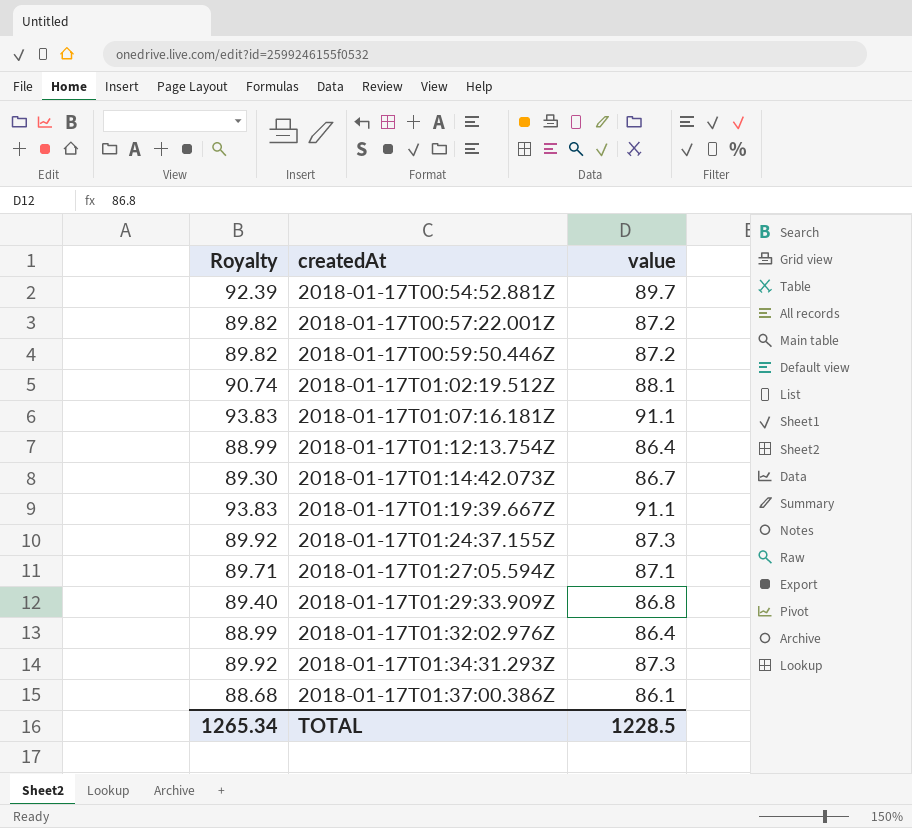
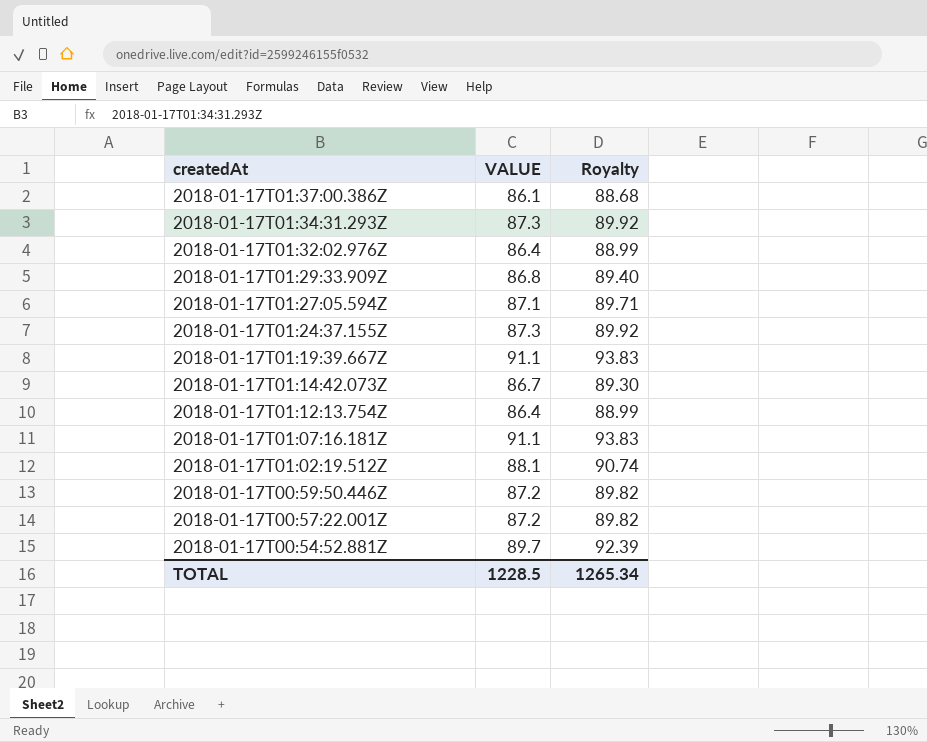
row order: createdAt ascending -> createdAt descending
column name: value -> VALUE
column Royalty | position: 1 -> 3

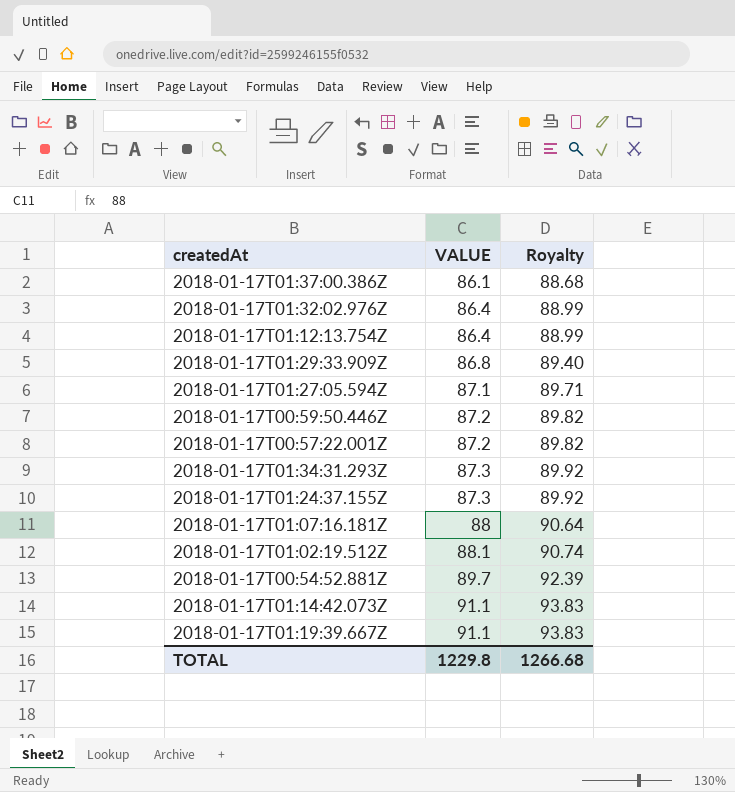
row order: createdAt descending -> VALUE ascending
2018-01-17T01:07:16.181Z | VALUE: 91.1 -> 88
2018-01-17T01:07:16.181Z | Royalty: 93.83 -> 90.64
2018-01-17T01:14:42.073Z | VALUE: 86.7 -> 91.1
2018-01-17T01:14:42.073Z | Royalty: 89.30 -> 93.83
TOTAL | VALUE: 1228.5 -> 1229.8
TOTAL | Royalty: 1265.34 -> 1266.68

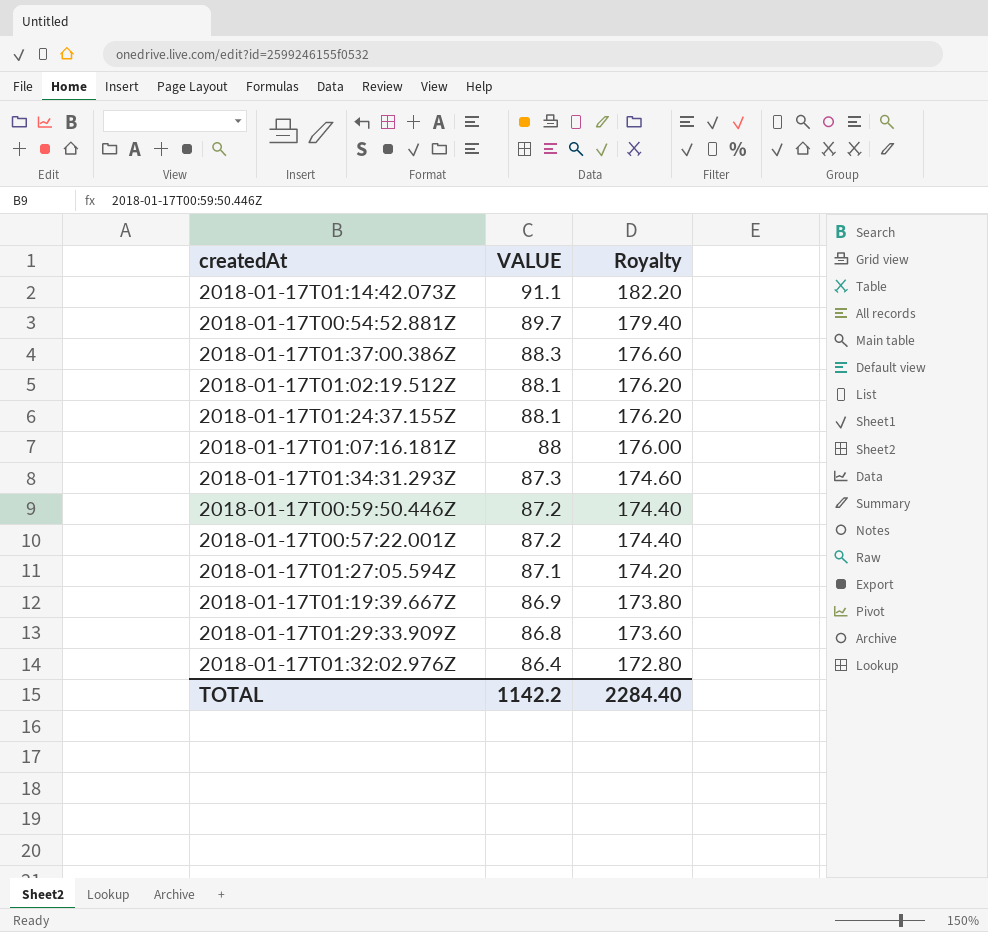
row order: VALUE ascending -> VALUE descending
column Royalty | formula: [VALUE] * 1.03 -> [VALUE] * 2
row 2018-01-17T01:12:13.754Z: 86.4 | 88.99 -> none
2018-01-17T01:37:00.386Z | VALUE: 86.1 -> 88.3
2018-01-17T01:24:37.155Z | VALUE: 87.3 -> 88.1
2018-01-17T01:19:39.667Z | VALUE: 91.1 -> 86.9
TOTAL | VALUE: 1229.8 -> 1142.2
TOTAL | Royalty: 1266.68 -> 2284.40

